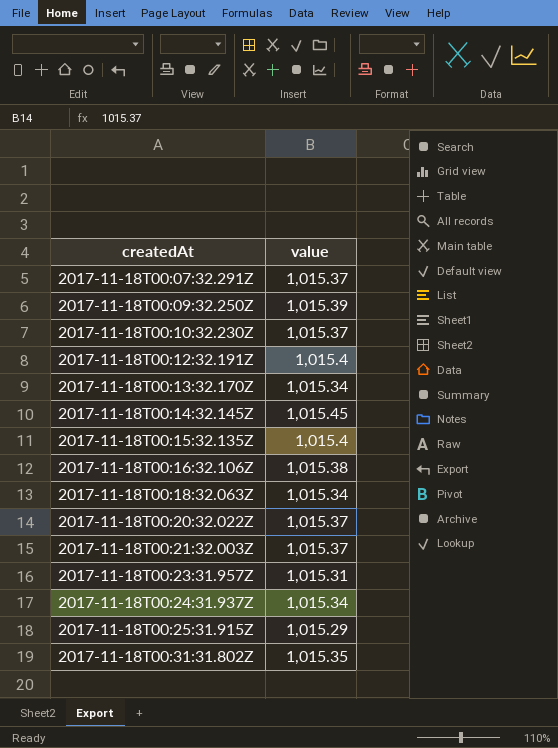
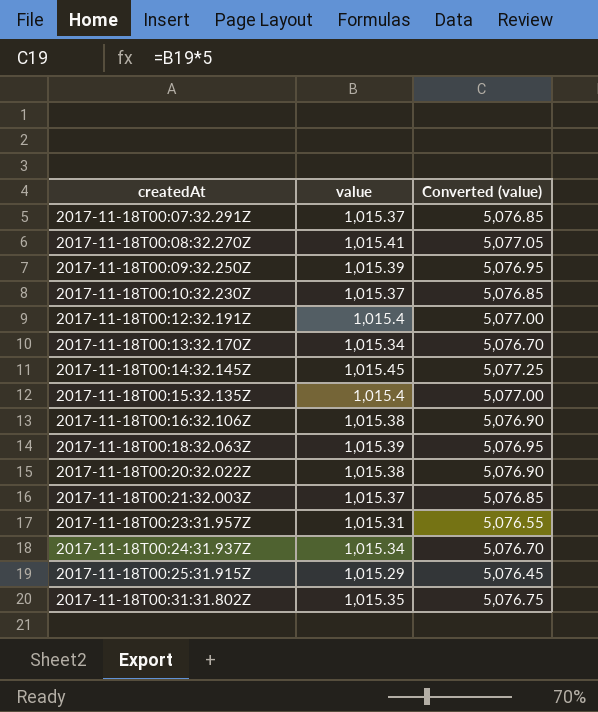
column Converted (value) | formula: none -> [value] * 5
row 2017-11-18T00:08:32.270Z: none -> 1,015.41 | 5,077.05
2017-11-18T00:18:32.063Z | value: 1,015.34 -> 1,015.39
2017-11-18T00:20:32.022Z | value: 1,015.37 -> 1,015.38

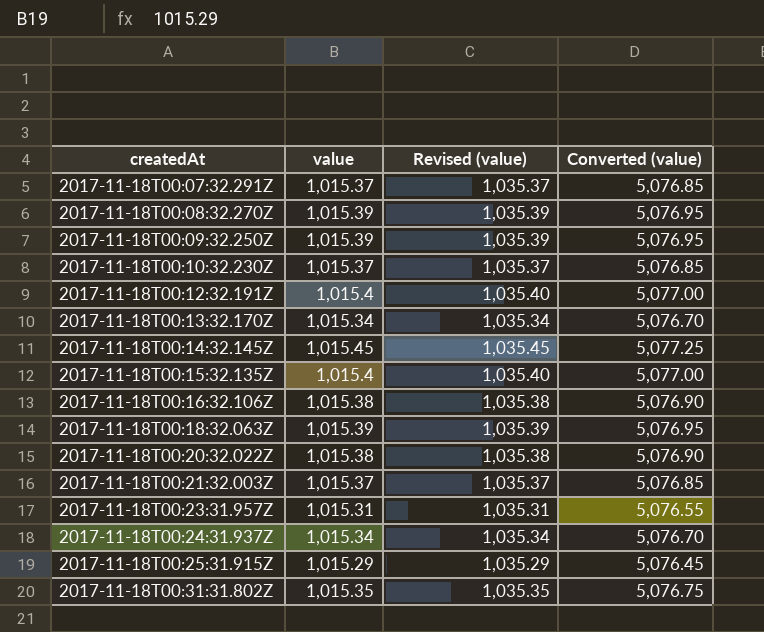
column Revised (value) | formula: none -> [value] + 20
2017-11-18T00:08:32.270Z | value: 1,015.41 -> 1,015.39
2017-11-18T00:08:32.270Z | Converted (value): 5,077.05 -> 5,076.95

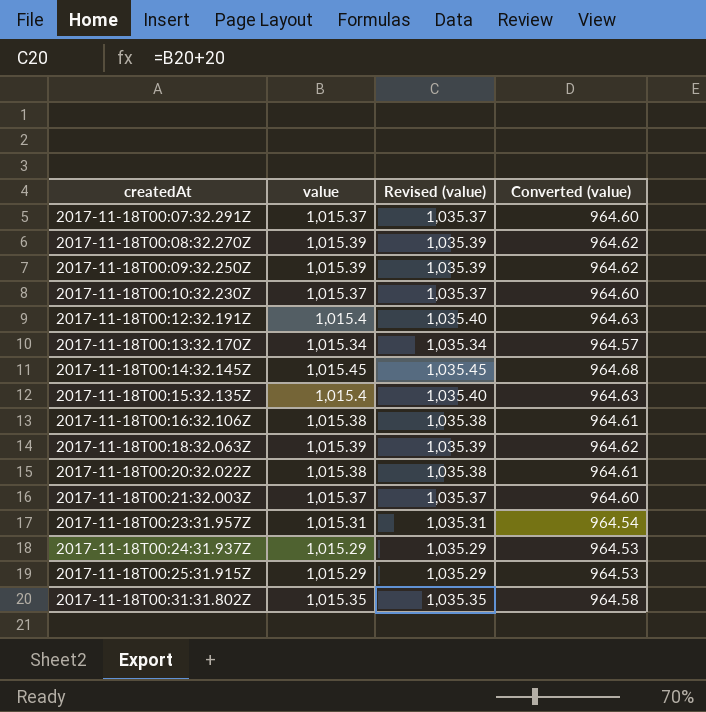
column Converted (value) | formula: [value] * 5 -> [value] * 0.95
2017-11-18T00:24:31.937Z | value: 1,015.34 -> 1,015.29
2017-11-18T00:24:31.937Z | Revised (value): 1,035.34 -> 1,035.29

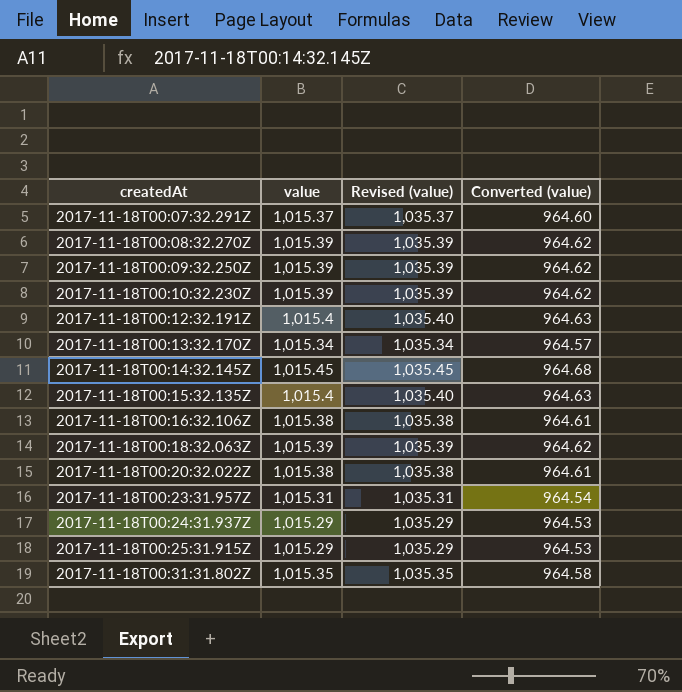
row 2017-11-18T00:21:32.003Z: 1,015.37 | 1,035.37 | 964.60 -> none
2017-11-18T00:10:32.230Z | value: 1,015.37 -> 1,015.39
2017-11-18T00:10:32.230Z | Revised (value): 1,035.37 -> 1,035.39
2017-11-18T00:10:32.230Z | Converted (value): 964.60 -> 964.62

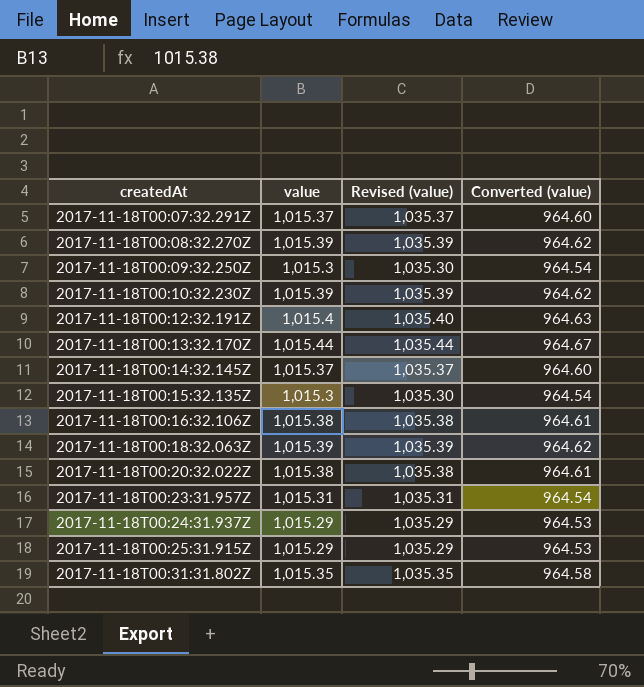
2017-11-18T00:09:32.250Z | value: 1,015.39 -> 1,015.3
2017-11-18T00:09:32.250Z | Revised (value): 1,035.39 -> 1,035.30
2017-11-18T00:09:32.250Z | Converted (value): 964.62 -> 964.54
2017-11-18T00:13:32.170Z | value: 1,015.34 -> 1,015.44
2017-11-18T00:13:32.170Z | Revised (value): 1,035.34 -> 1,035.44
2017-11-18T00:13:32.170Z | Converted (value): 964.57 -> 964.67
2017-11-18T00:14:32.145Z | value: 1,015.45 -> 1,015.37
2017-11-18T00:14:32.145Z | Revised (value): 1,035.45 -> 1,035.37
2017-11-18T00:14:32.145Z | Converted (value): 964.68 -> 964.60
2017-11-18T00:15:32.135Z | value: 1,015.4 -> 1,015.3
2017-11-18T00:15:32.135Z | Revised (value): 1,035.40 -> 1,035.30
2017-11-18T00:15:32.135Z | Converted (value): 964.63 -> 964.54

